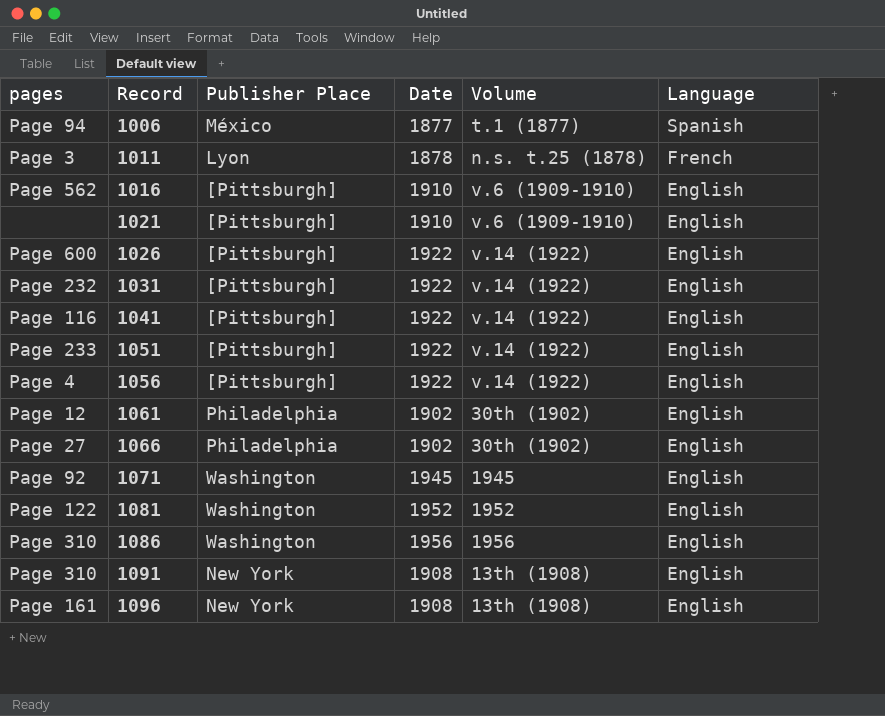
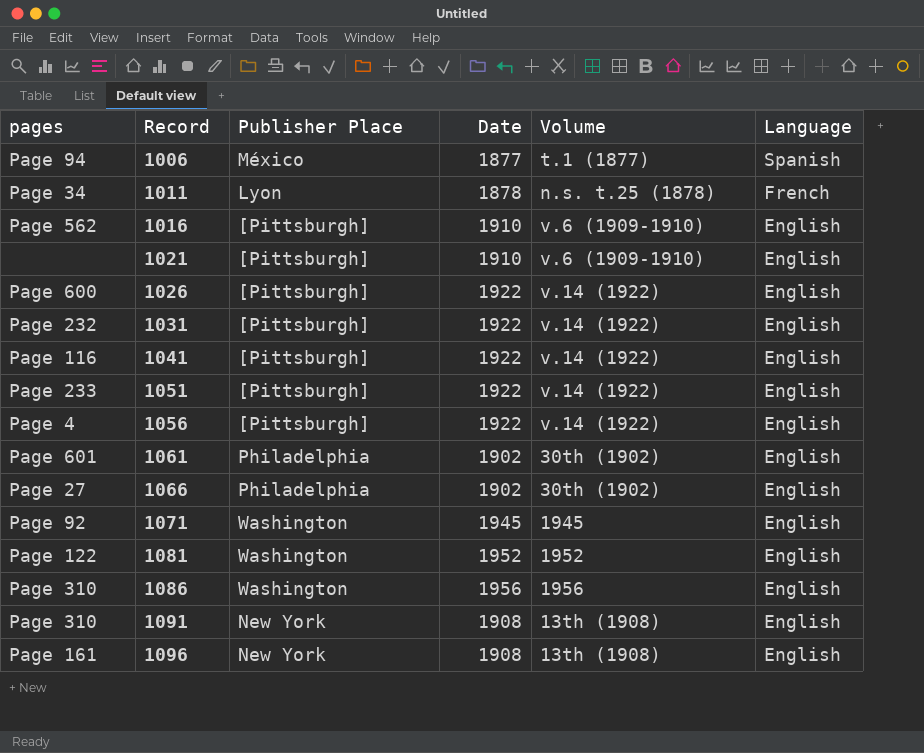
1011 | pages: Page 3 -> Page 34
1061 | pages: Page 12 -> Page 601

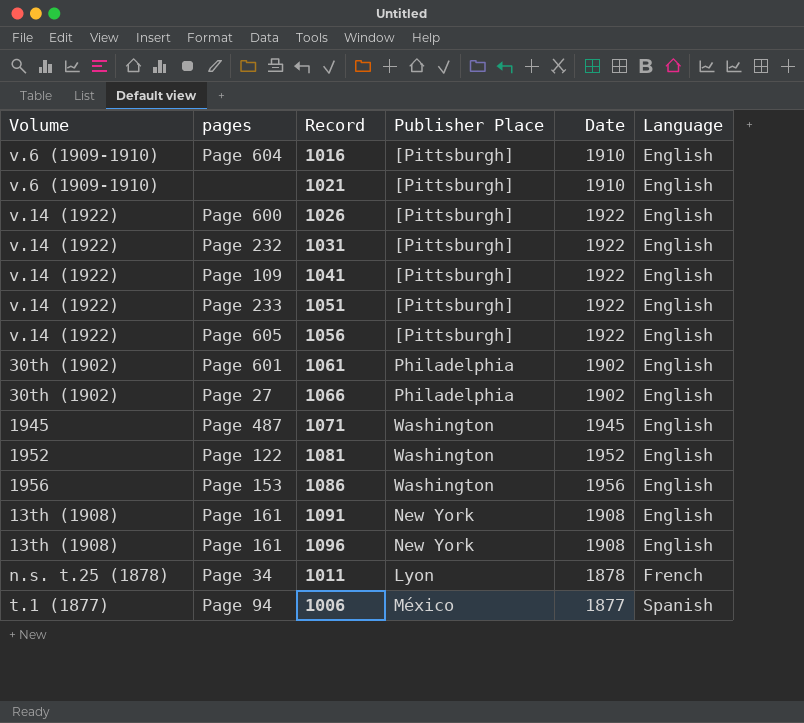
row order: Record ascending -> Language ascending
column Volume | position: 5 -> 1
1016 | pages: Page 562 -> Page 604
1041 | pages: Page 116 -> Page 109
1056 | pages: Page 4 -> Page 605
1071 | pages: Page 92 -> Page 487
1086 | pages: Page 310 -> Page 153
1091 | pages: Page 310 -> Page 161

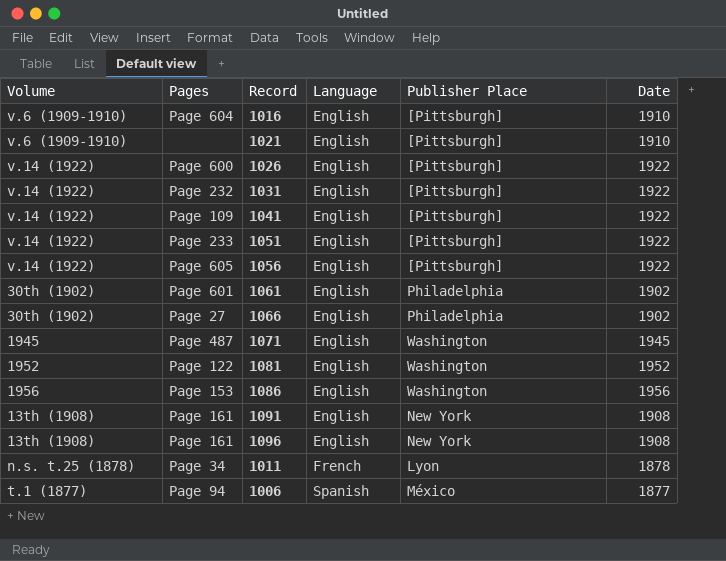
column name: pages -> Pages
column Language | position: 6 -> 4

